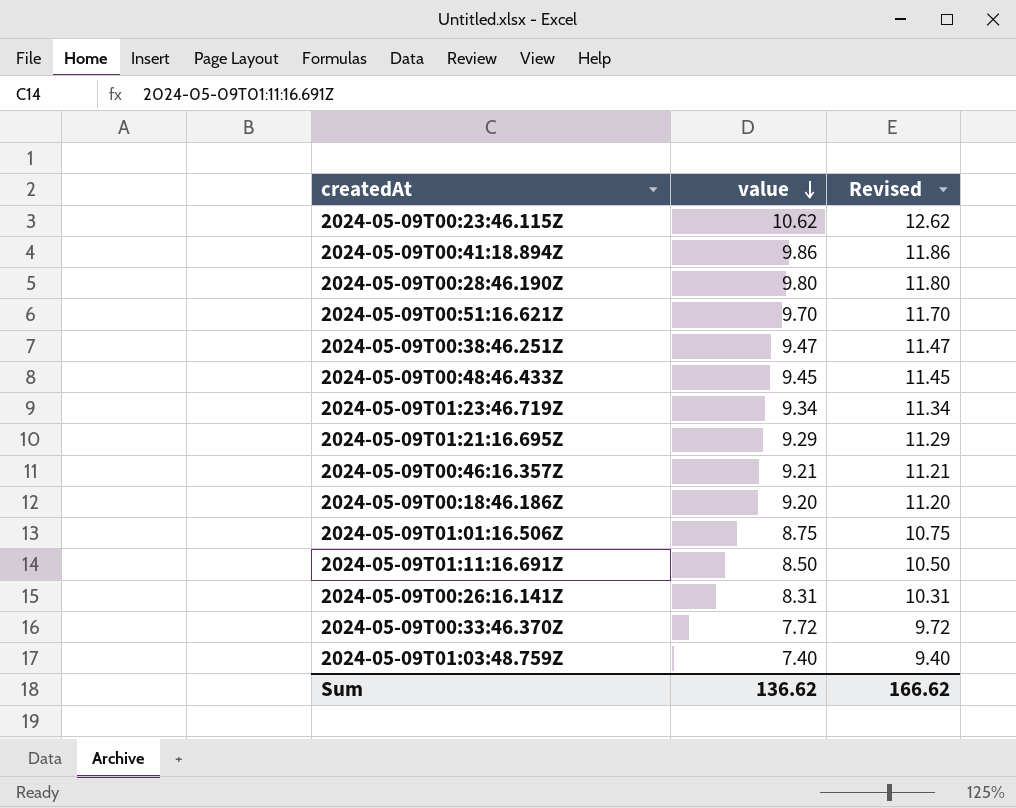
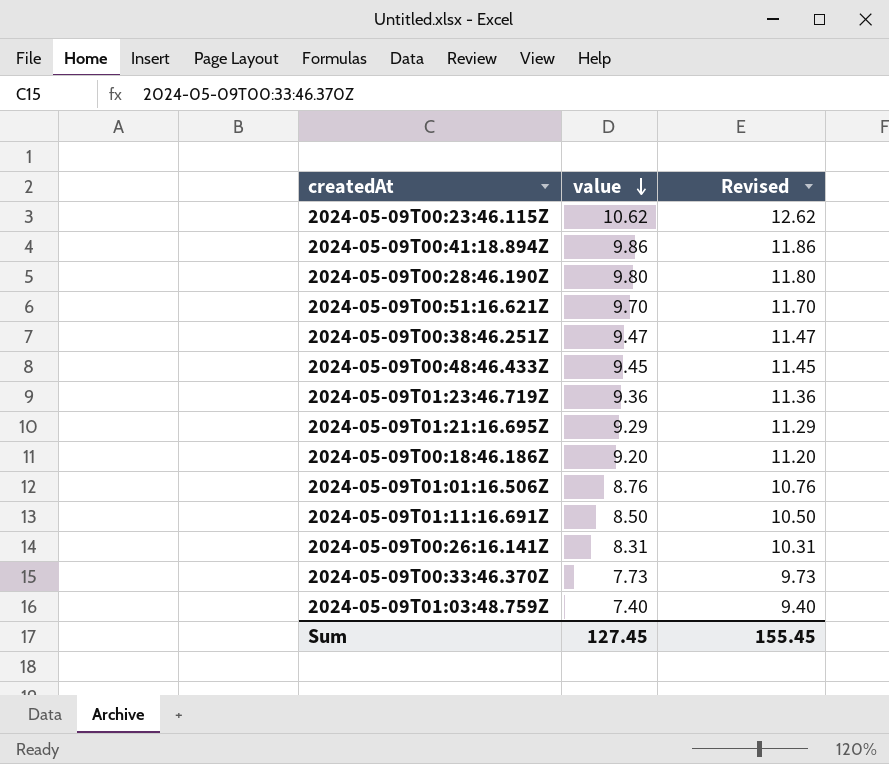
row 2024-05-09T00:46:16.357Z: 9.21 | 11.21 -> none
2024-05-09T01:23:46.719Z | value: 9.34 -> 9.36
2024-05-09T01:23:46.719Z | Revised: 11.34 -> 11.36
2024-05-09T01:01:16.506Z | value: 8.75 -> 8.76
2024-05-09T01:01:16.506Z | Revised: 10.75 -> 10.76
2024-05-09T00:33:46.370Z | value: 7.72 -> 7.73
2024-05-09T00:33:46.370Z | Revised: 9.72 -> 9.73
Sum | value: 136.62 -> 127.45
Sum | Revised: 166.62 -> 155.45

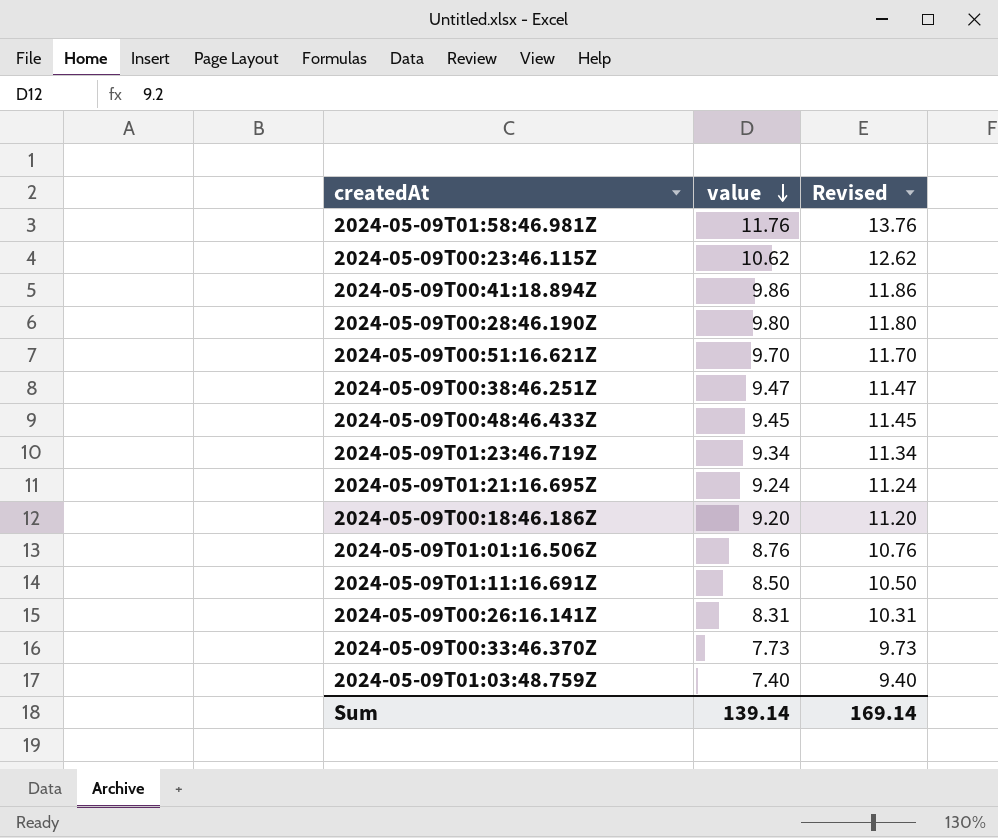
row 2024-05-09T01:58:46.981Z: none -> 11.76 | 13.76
2024-05-09T01:23:46.719Z | value: 9.36 -> 9.34
2024-05-09T01:23:46.719Z | Revised: 11.36 -> 11.34
2024-05-09T01:21:16.695Z | value: 9.29 -> 9.24
2024-05-09T01:21:16.695Z | Revised: 11.29 -> 11.24
Sum | value: 127.45 -> 139.14
Sum | Revised: 155.45 -> 169.14

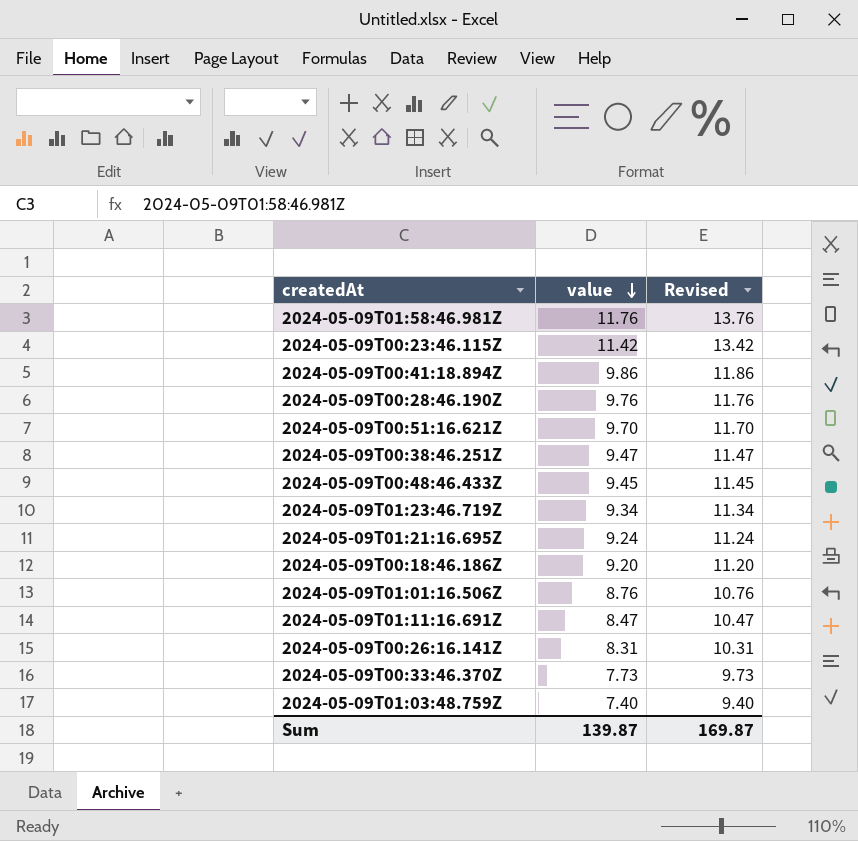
2024-05-09T00:23:46.115Z | value: 10.62 -> 11.42
2024-05-09T00:23:46.115Z | Revised: 12.62 -> 13.42
2024-05-09T00:28:46.190Z | value: 9.80 -> 9.76
2024-05-09T00:28:46.190Z | Revised: 11.80 -> 11.76
2024-05-09T01:11:16.691Z | value: 8.50 -> 8.47
2024-05-09T01:11:16.691Z | Revised: 10.50 -> 10.47
Sum | value: 139.14 -> 139.87
Sum | Revised: 169.14 -> 169.87

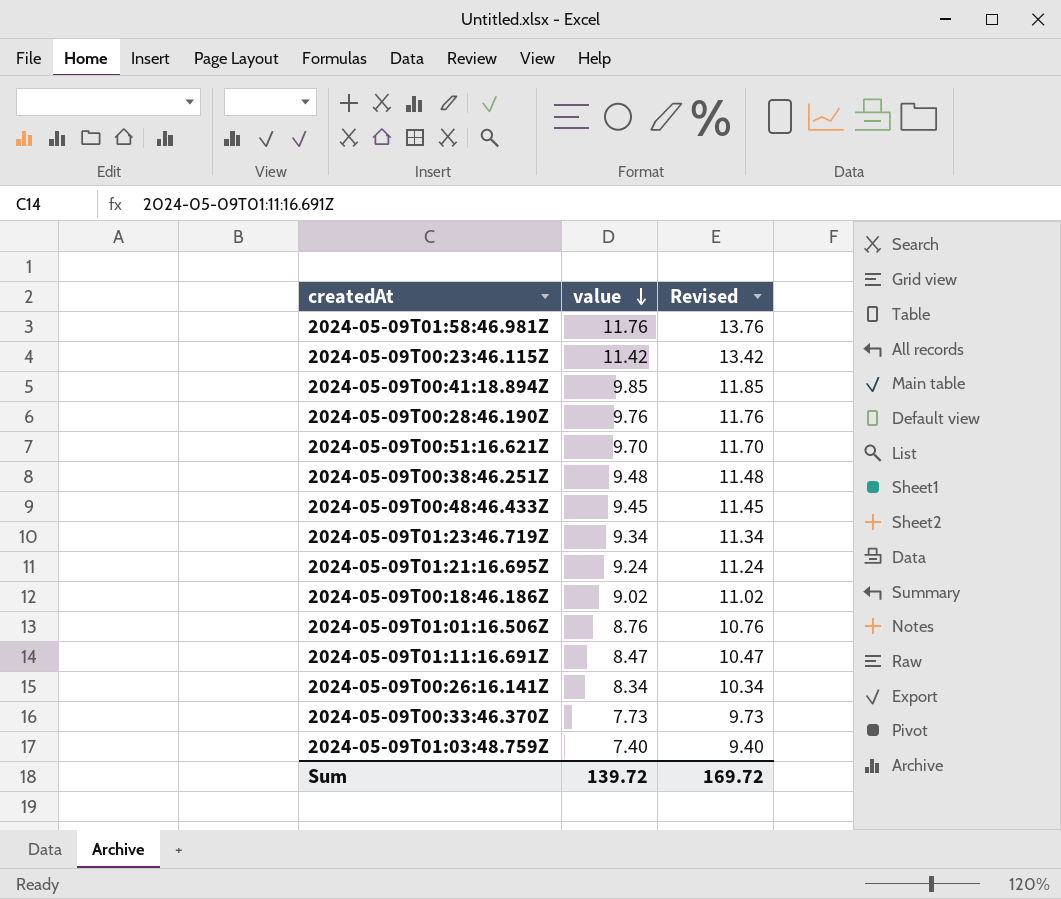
2024-05-09T00:41:18.894Z | value: 9.86 -> 9.85
2024-05-09T00:41:18.894Z | Revised: 11.86 -> 11.85
2024-05-09T00:38:46.251Z | value: 9.47 -> 9.48
2024-05-09T00:38:46.251Z | Revised: 11.47 -> 11.48
2024-05-09T00:18:46.186Z | value: 9.20 -> 9.02
2024-05-09T00:18:46.186Z | Revised: 11.20 -> 11.02
2024-05-09T00:26:16.141Z | value: 8.31 -> 8.34
2024-05-09T00:26:16.141Z | Revised: 10.31 -> 10.34
Sum | value: 139.87 -> 139.72
Sum | Revised: 169.87 -> 169.72

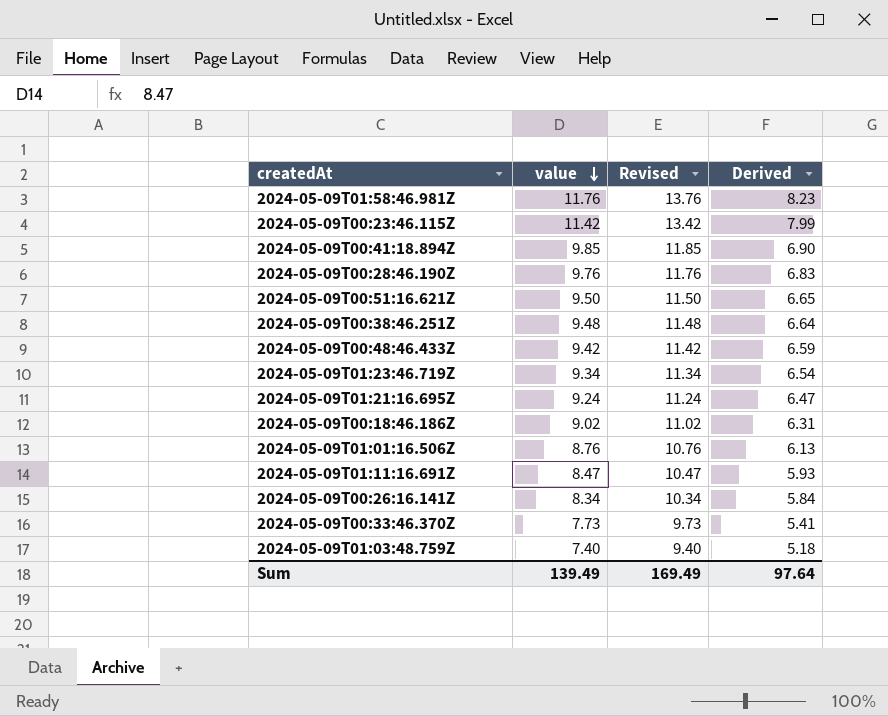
column Derived | formula: none -> [value] * 0.7
2024-05-09T00:51:16.621Z | value: 9.70 -> 9.50
2024-05-09T00:51:16.621Z | Revised: 11.70 -> 11.50
2024-05-09T00:48:46.433Z | value: 9.45 -> 9.42
2024-05-09T00:48:46.433Z | Revised: 11.45 -> 11.42
Sum | value: 139.72 -> 139.49
Sum | Revised: 169.72 -> 169.49

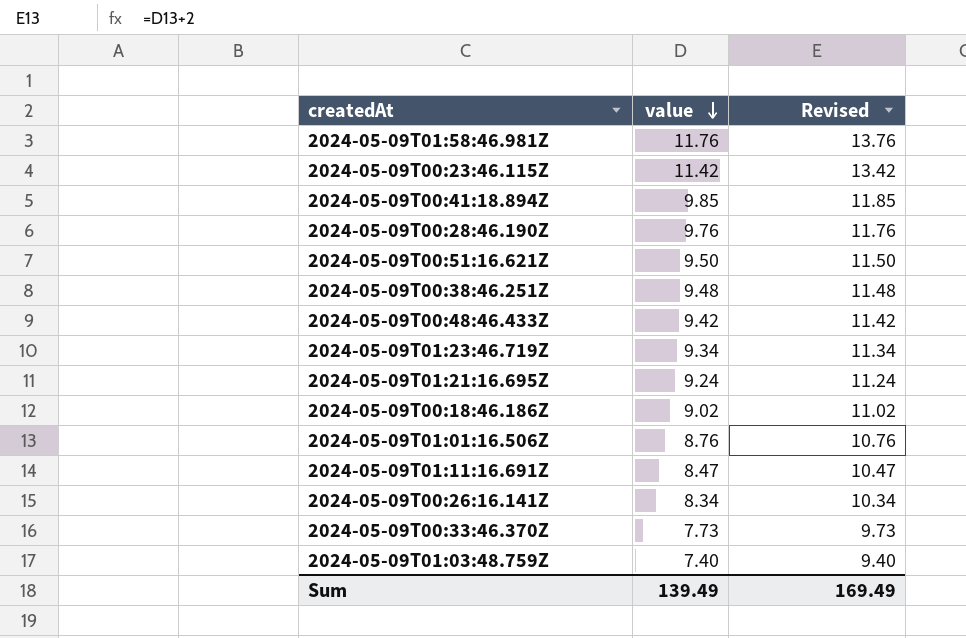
column Derived | formula: [value] * 0.7 -> none

